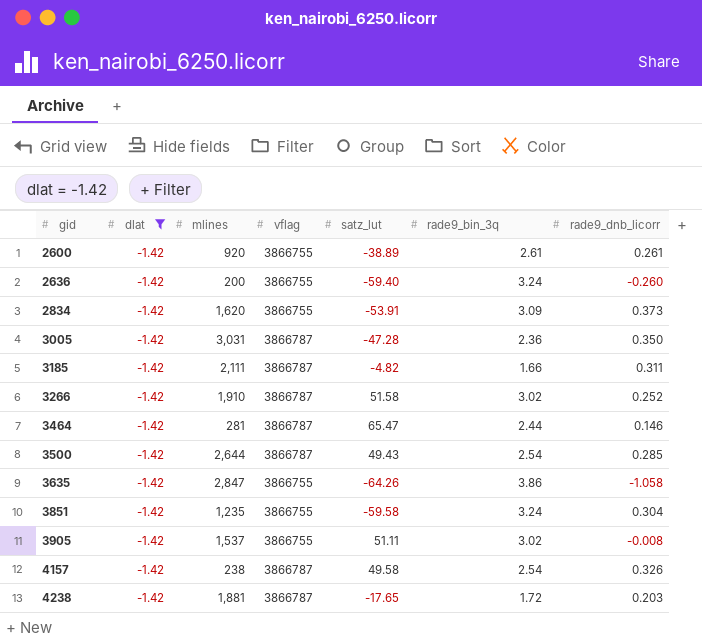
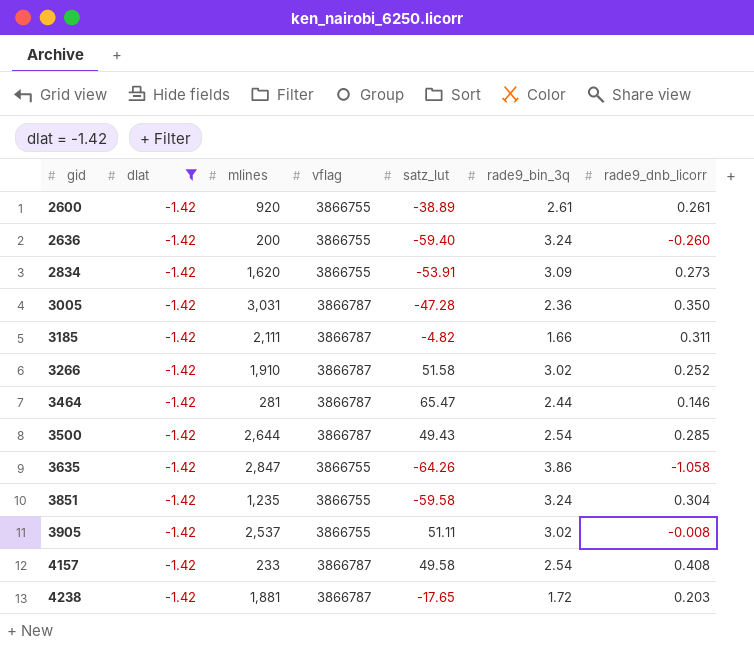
2834 | rade9_dnb_licorr: 0.373 -> 0.273
3905 | mlines: 1,537 -> 2,537
4157 | mlines: 238 -> 233
4157 | rade9_dnb_licorr: 0.326 -> 0.408

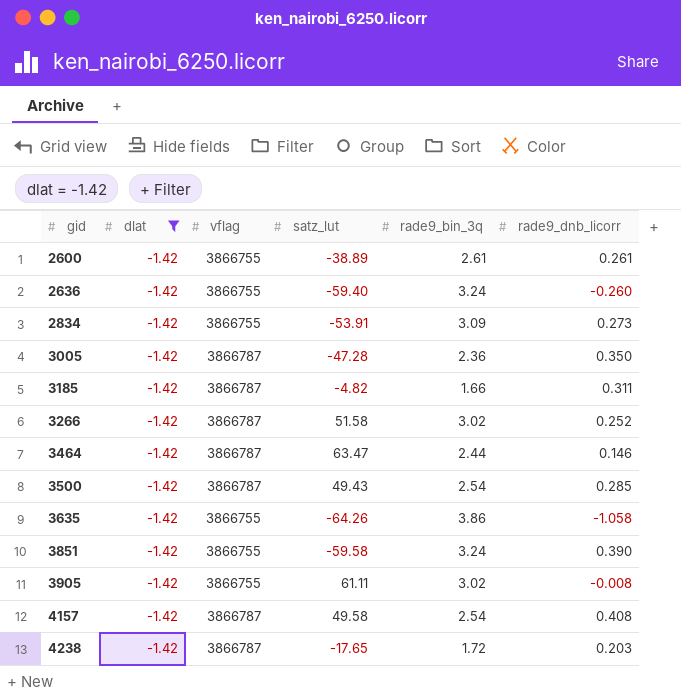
column mlines | position: 3 -> none
3464 | satz_lut: 65.47 -> 63.47
3851 | rade9_dnb_licorr: 0.304 -> 0.390
3905 | satz_lut: 51.11 -> 61.11

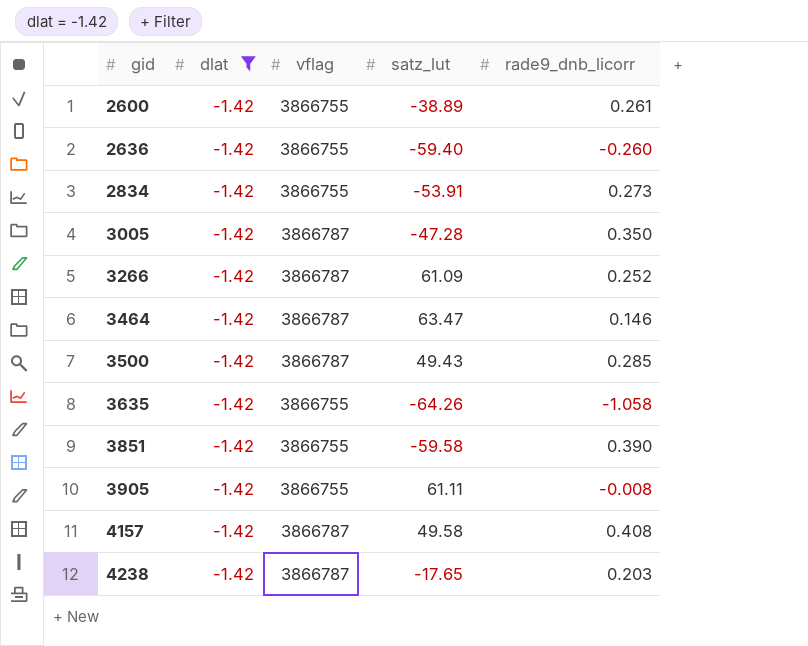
column rade9_bin_3q | position: 5 -> none
row 3185: -1.42 | 3866787 | -4.82 | 1.66 | 0.311 -> none
3266 | satz_lut: 51.58 -> 61.09

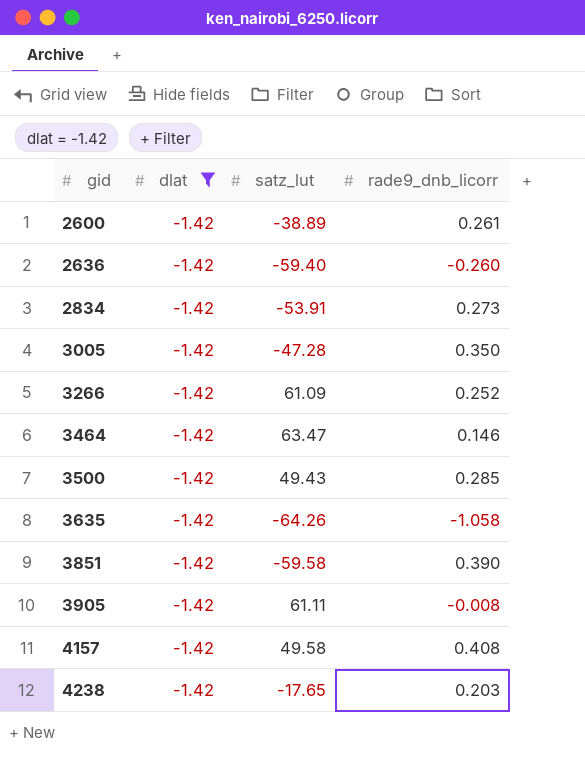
column vflag | position: 3 -> none

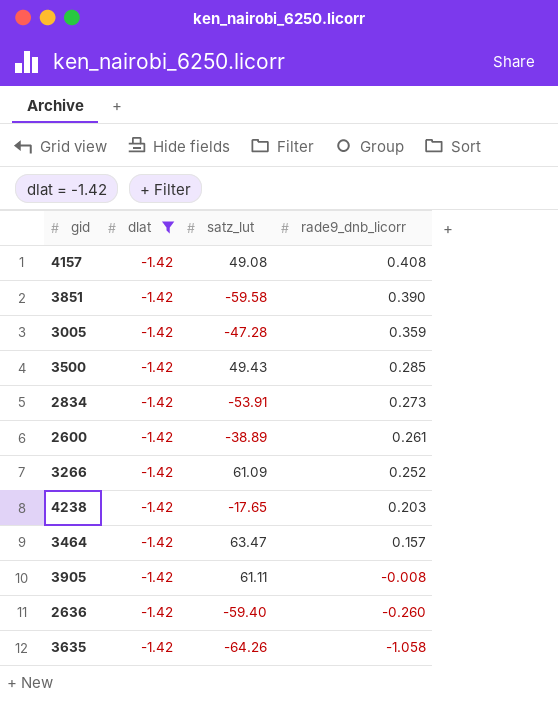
row order: gid ascending -> rade9_dnb_licorr descending
4157 | satz_lut: 49.58 -> 49.08
3005 | rade9_dnb_licorr: 0.350 -> 0.359
3464 | rade9_dnb_licorr: 0.146 -> 0.157

